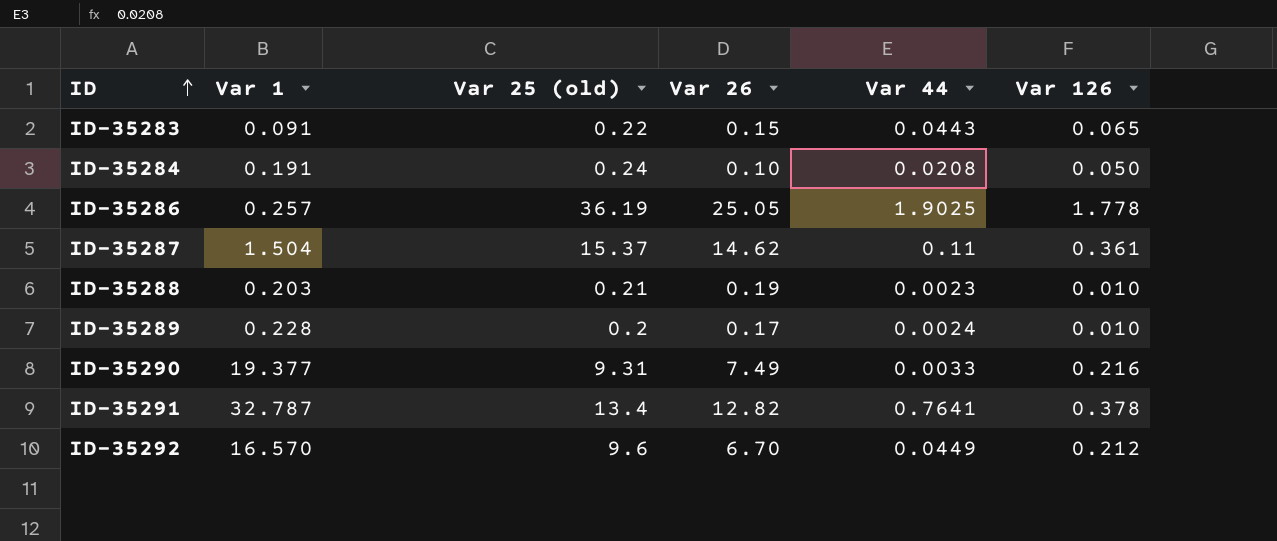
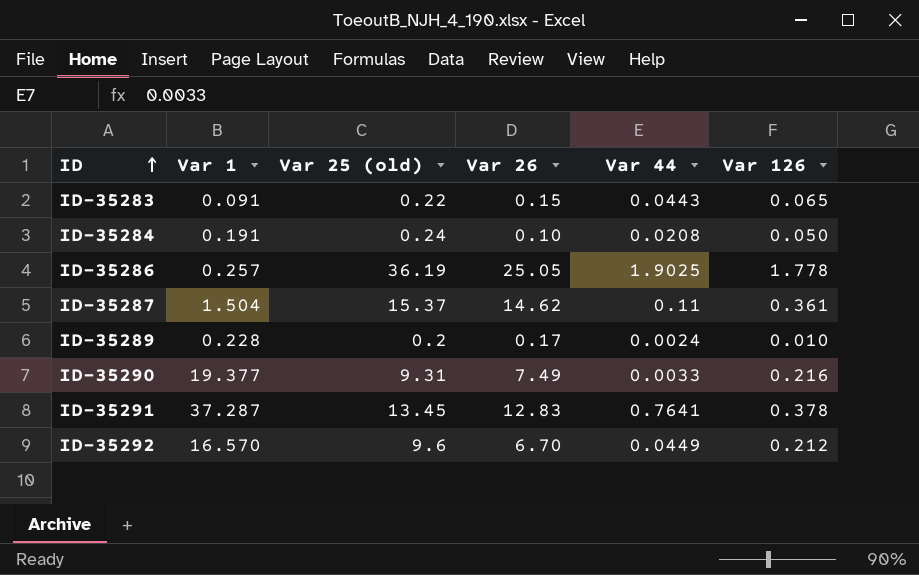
row ID-35288: 0.203 | 0.21 | 0.19 | 0.0023 | 0.010 -> none
ID-35291 | Var 1: 32.787 -> 37.287
ID-35291 | Var 25 (old): 13.4 -> 13.45
ID-35291 | Var 26: 12.82 -> 12.83

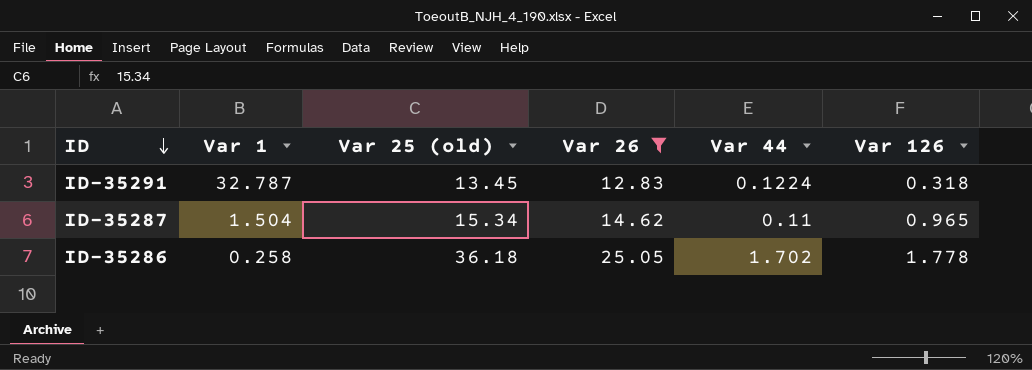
filter: none -> Var 26 >= 12.83
row order: ID ascending -> ID descending
ID-35291 | Var 1: 37.287 -> 32.787
ID-35291 | Var 44: 0.7641 -> 0.1224
ID-35291 | Var 126: 0.378 -> 0.318
ID-35287 | Var 25 (old): 15.37 -> 15.34
ID-35287 | Var 126: 0.361 -> 0.965
ID-35286 | Var 1: 0.257 -> 0.258
ID-35286 | Var 25 (old): 36.19 -> 36.18
ID-35286 | Var 44: 1.9025 -> 1.702

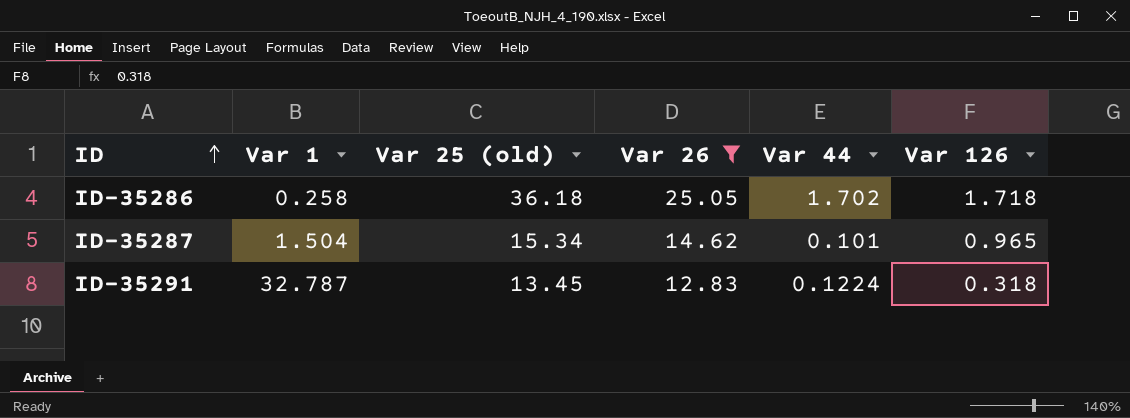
row order: ID descending -> ID ascending
ID-35286 | Var 126: 1.778 -> 1.718
ID-35287 | Var 44: 0.11 -> 0.101

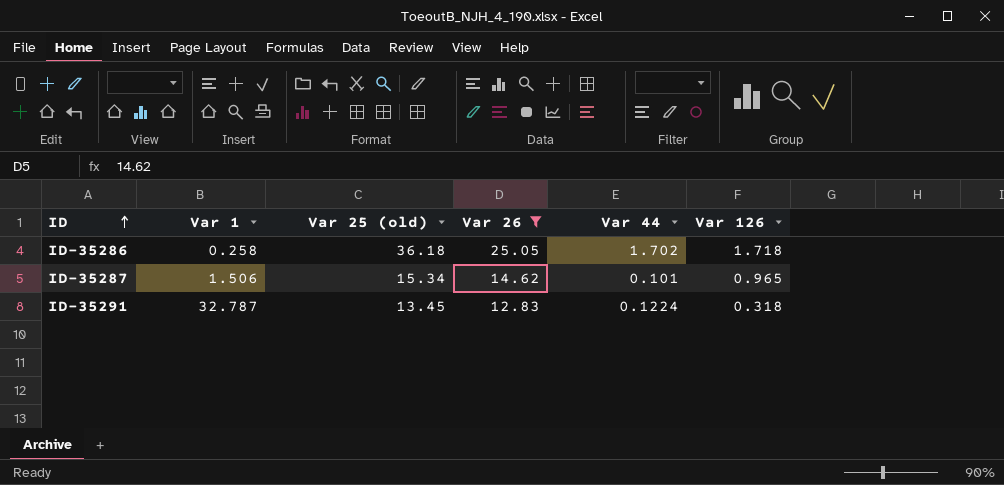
ID-35287 | Var 1: 1.504 -> 1.506

